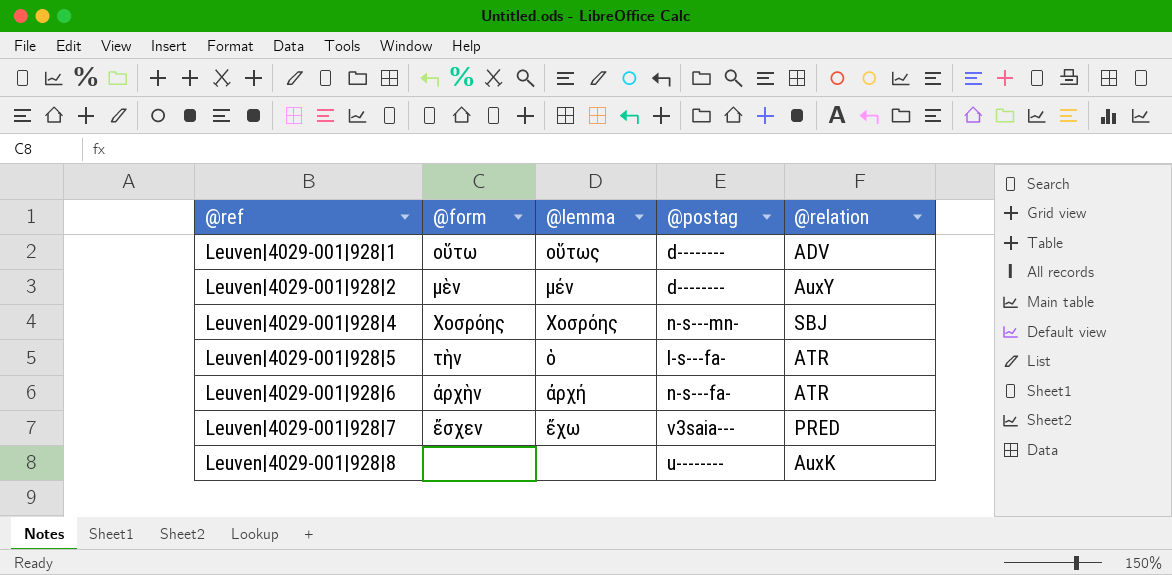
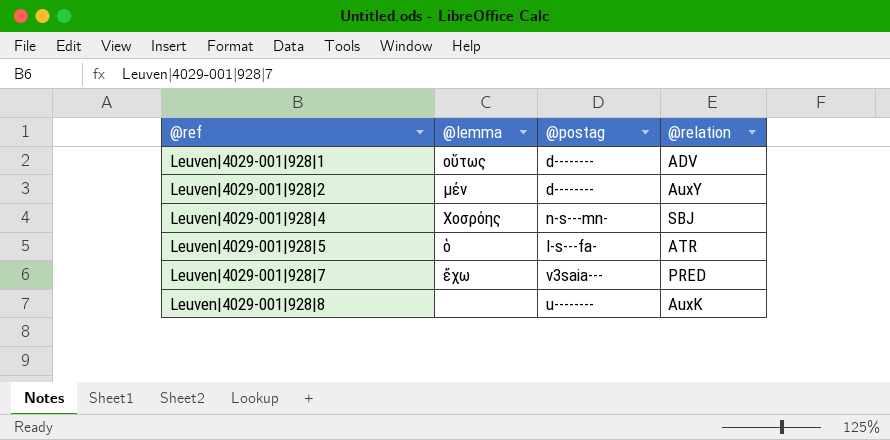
column @form | position: 2 -> none
row Leuven|4029-001|928|6: ἀρχὴν | ἀρχή | n-s---fa- | ATR -> none

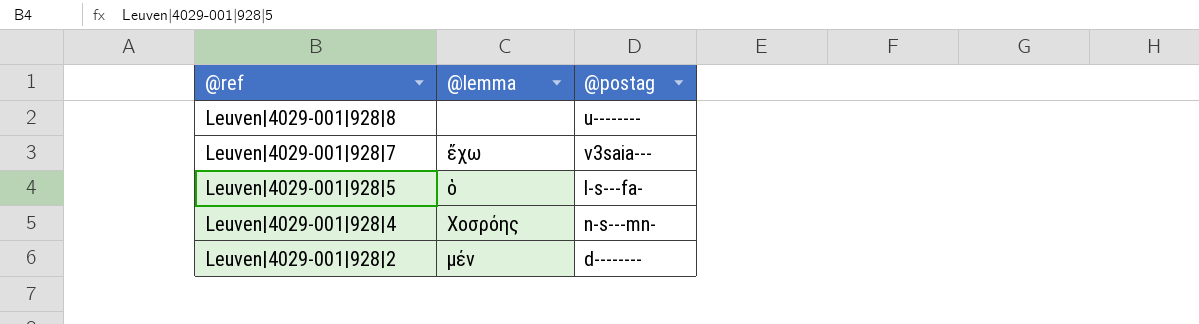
row order: @ref ascending -> @ref descending
column @relation | position: 4 -> none
row Leuven|4029-001|928|1: οὕτως | d-------- | ADV -> none

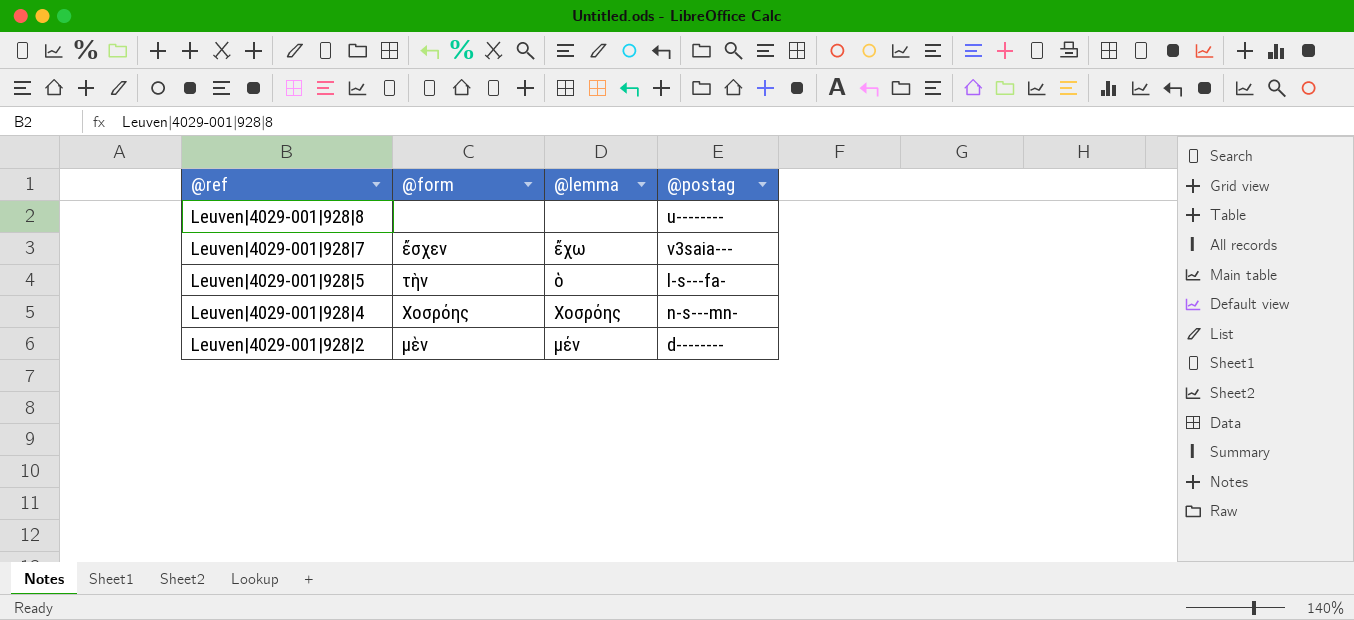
column @form | position: none -> 2

